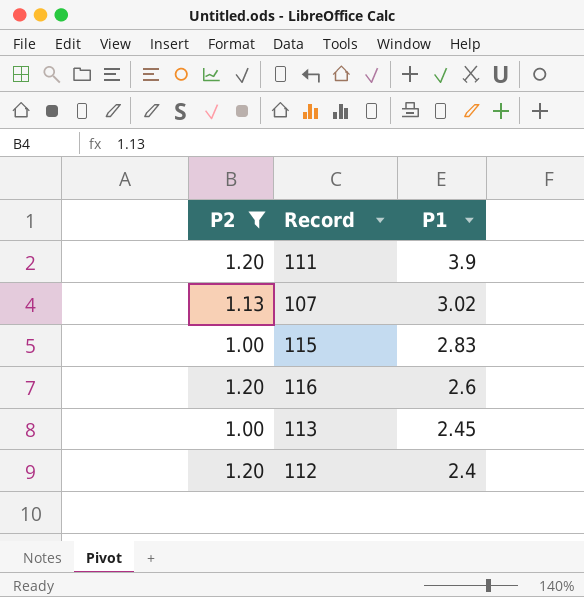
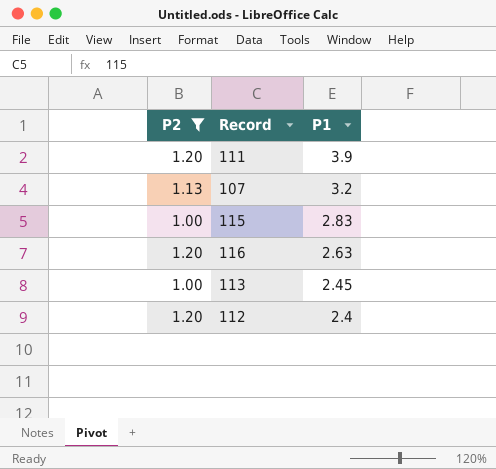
107 | P1: 3.02 -> 3.2
116 | P1: 2.6 -> 2.63

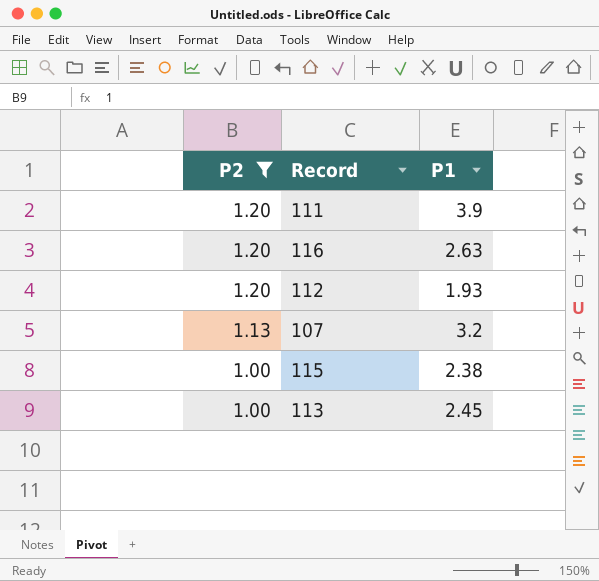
row order: P1 descending -> P2 descending
112 | P1: 2.4 -> 1.93
115 | P1: 2.83 -> 2.38

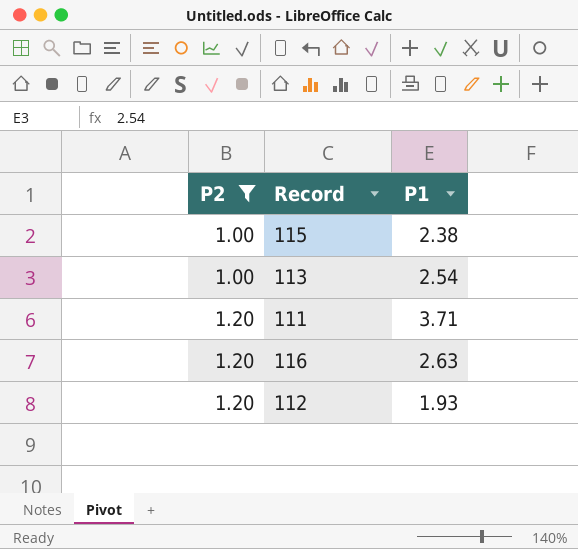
row order: P2 descending -> P2 ascending
row 107: 1.13 | 3.2 -> none
113 | P1: 2.45 -> 2.54
111 | P1: 3.9 -> 3.71

